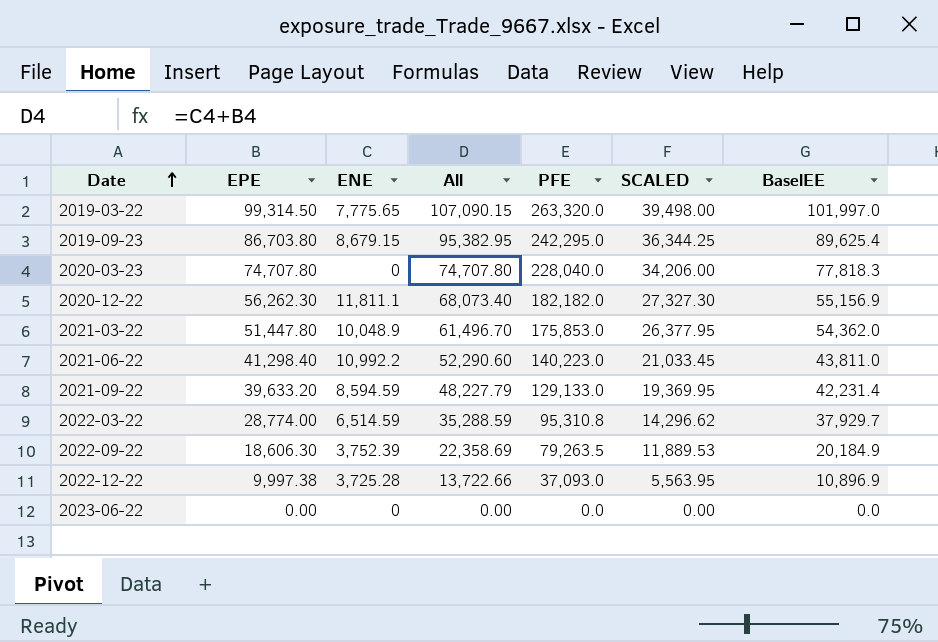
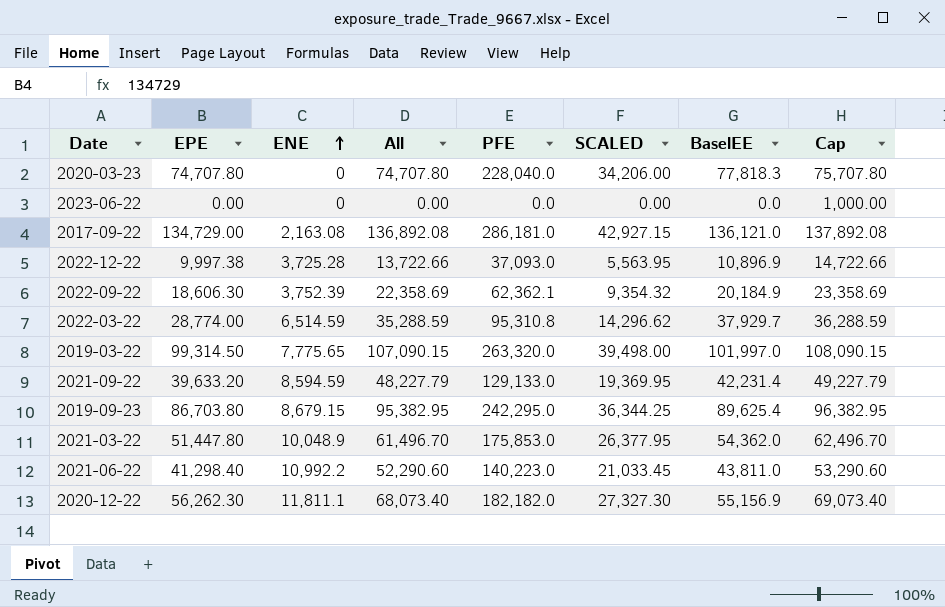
row order: Date ascending -> ENE ascending
column Cap | formula: none -> [All] + 1000
row 2017-09-22: none -> 134,729.00 | 2,163.08 | 136,892.08 | 286,181.0 | 42,927.15 | 136,121.0 | 137,892.08
2022-09-22 | PFE: 79,263.5 -> 62,362.1
2022-09-22 | SCALED: 11,889.53 -> 9,354.32

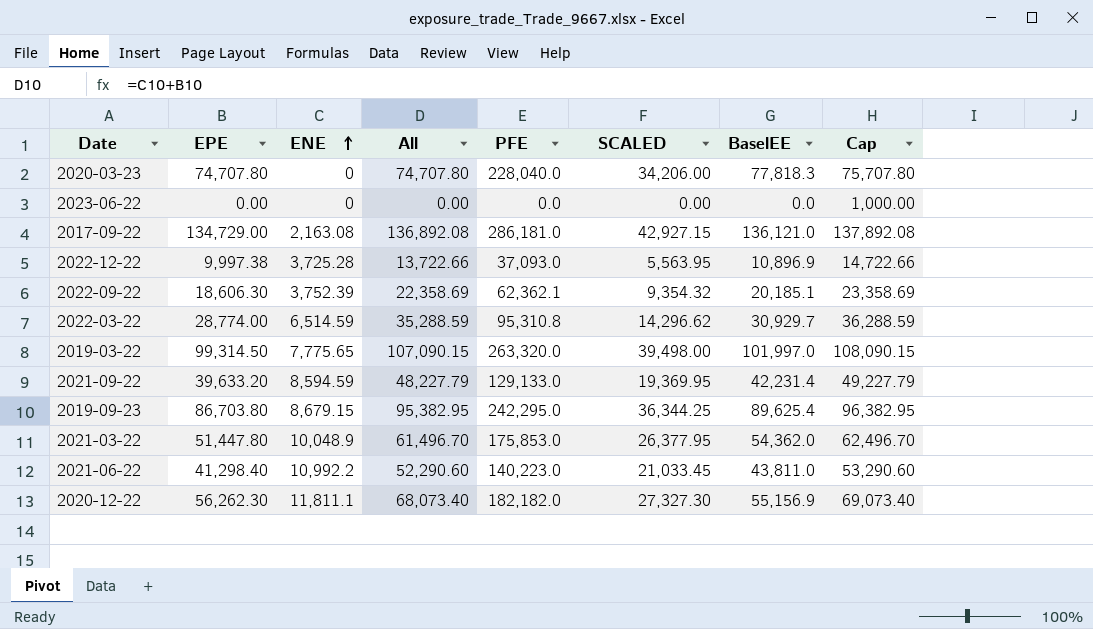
2022-09-22 | BaselEE: 20,184.9 -> 20,185.1
2022-03-22 | BaselEE: 37,929.7 -> 30,929.7

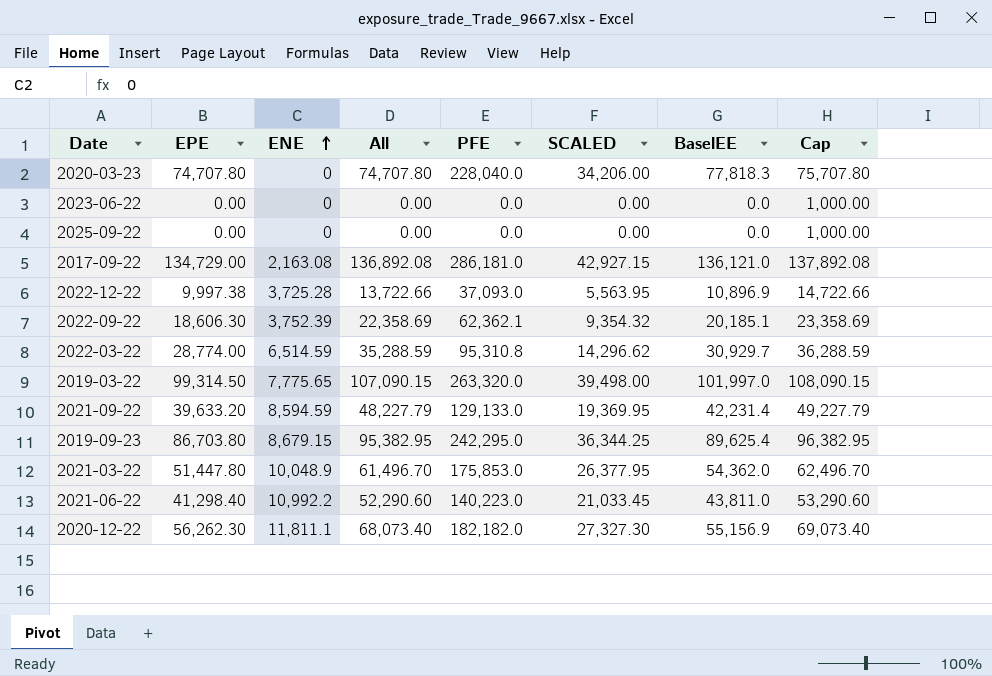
row 2025-09-22: none -> 0.00 | 0 | 0.00 | 0.0 | 0.00 | 0.0 | 1,000.00

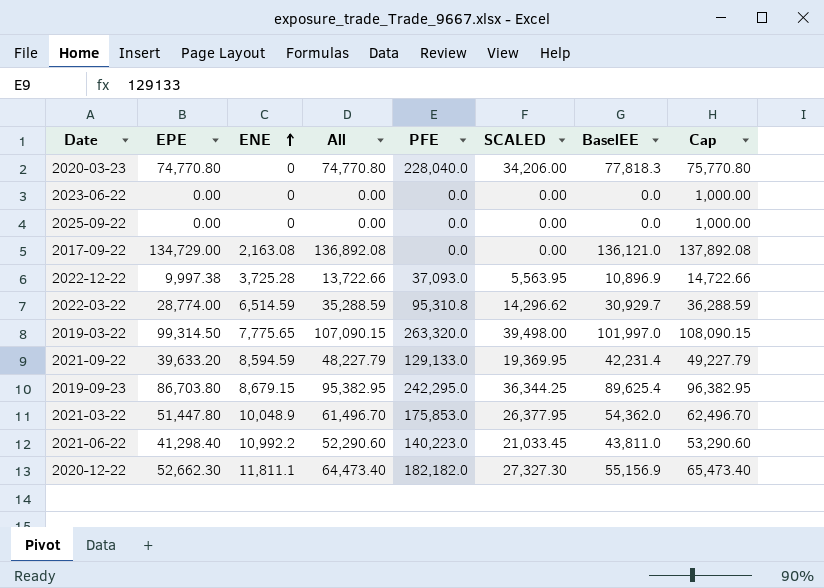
row 2022-09-22: 18,606.30 | 3,752.39 | 22,358.69 | 62,362.1 | 9,354.32 | 20,185.1 | 23,358.69 -> none
2020-03-23 | EPE: 74,707.80 -> 74,770.80
2020-03-23 | All: 74,707.80 -> 74,770.80
2020-03-23 | Cap: 75,707.80 -> 75,770.80
2017-09-22 | PFE: 286,181.0 -> 0.0
2017-09-22 | SCALED: 42,927.15 -> 0.00
2020-12-22 | EPE: 56,262.30 -> 52,662.30
2020-12-22 | All: 68,073.40 -> 64,473.40
2020-12-22 | Cap: 69,073.40 -> 65,473.40

